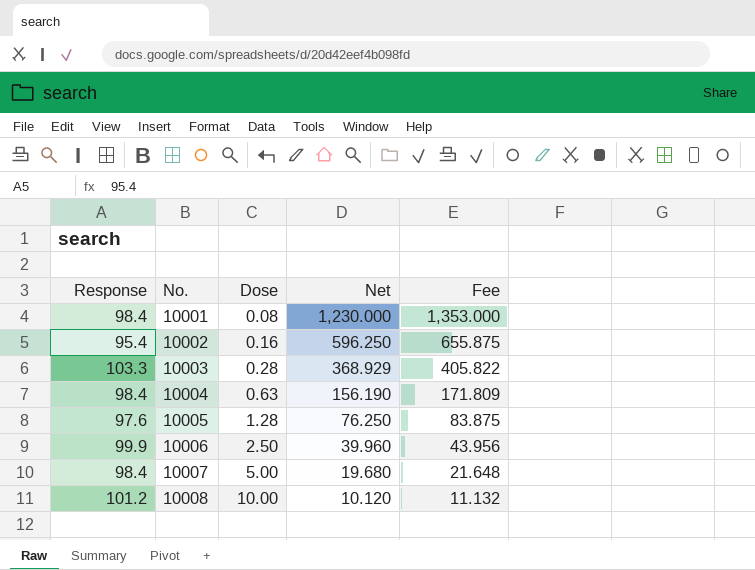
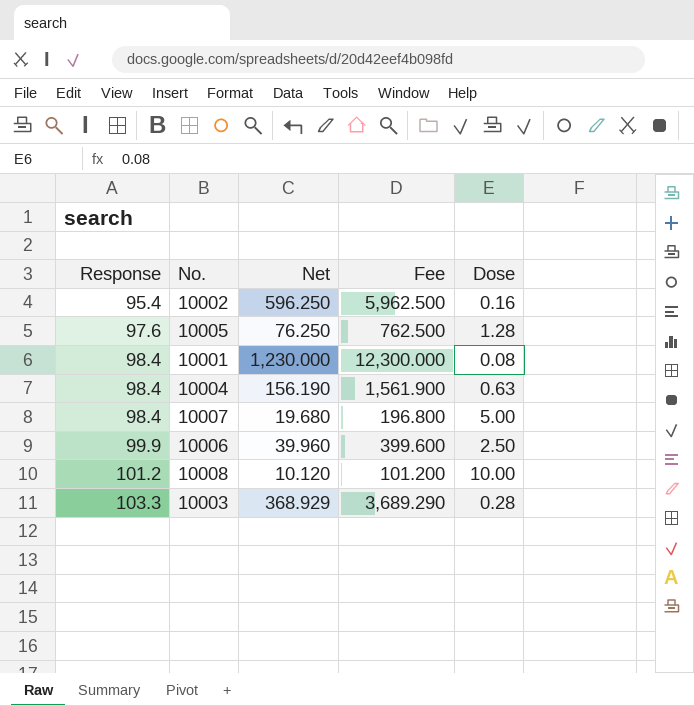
row order: No. ascending -> Response ascending
column Fee | formula: [Net] * 1.1 -> [Net] * 10
column Dose | position: 3 -> 5

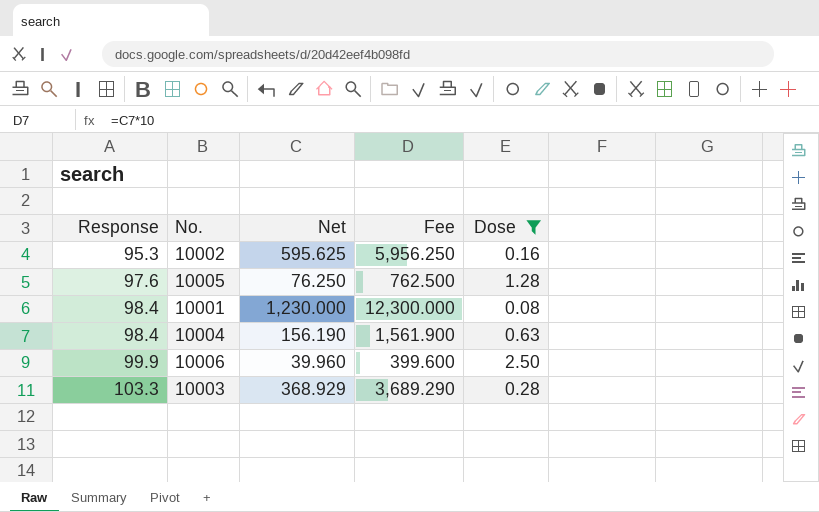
filter: none -> Dose <= 2.50
10002 | Response: 95.4 -> 95.3
10002 | Net: 596.250 -> 595.625
10002 | Fee: 5,962.500 -> 5,956.250

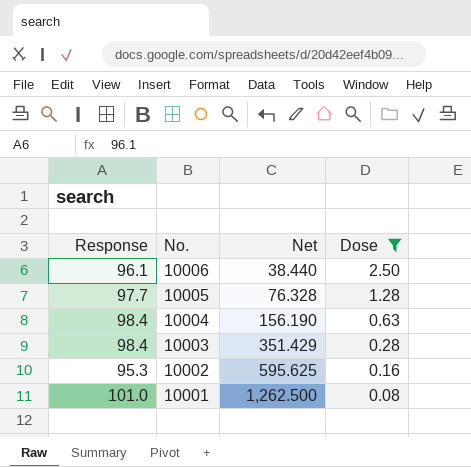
row order: Response ascending -> No. descending
column Fee | formula: [Net] * 10 -> none
10006 | Response: 99.9 -> 96.1
10006 | Net: 39.960 -> 38.440
10005 | Response: 97.6 -> 97.7
10005 | Net: 76.250 -> 76.328
10003 | Response: 103.3 -> 98.4
10003 | Net: 368.929 -> 351.429
10001 | Response: 98.4 -> 101.0
10001 | Net: 1,230.000 -> 1,262.500

